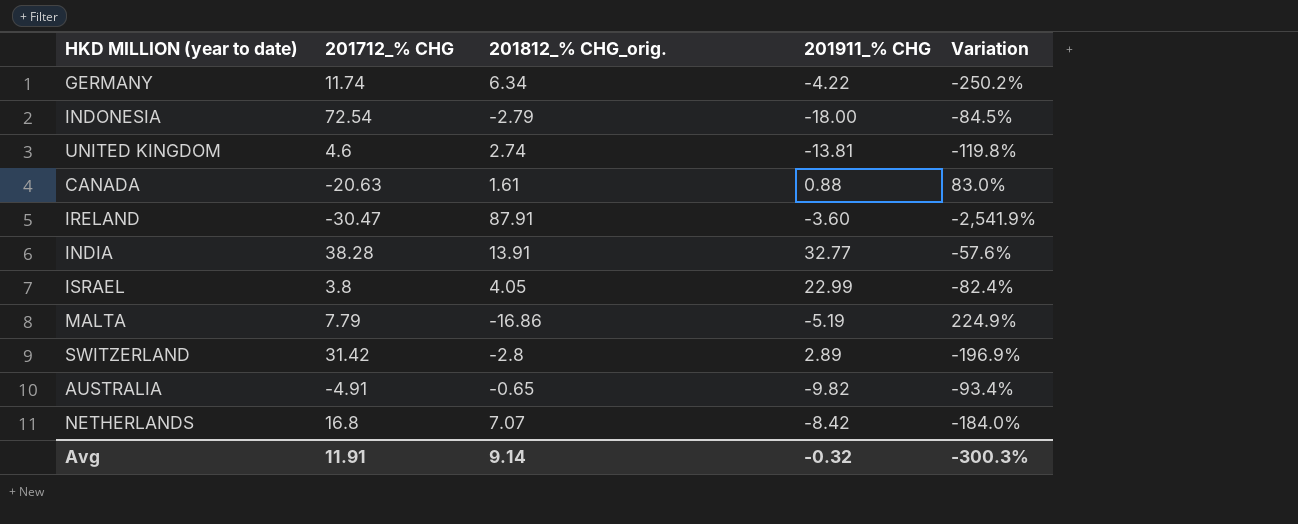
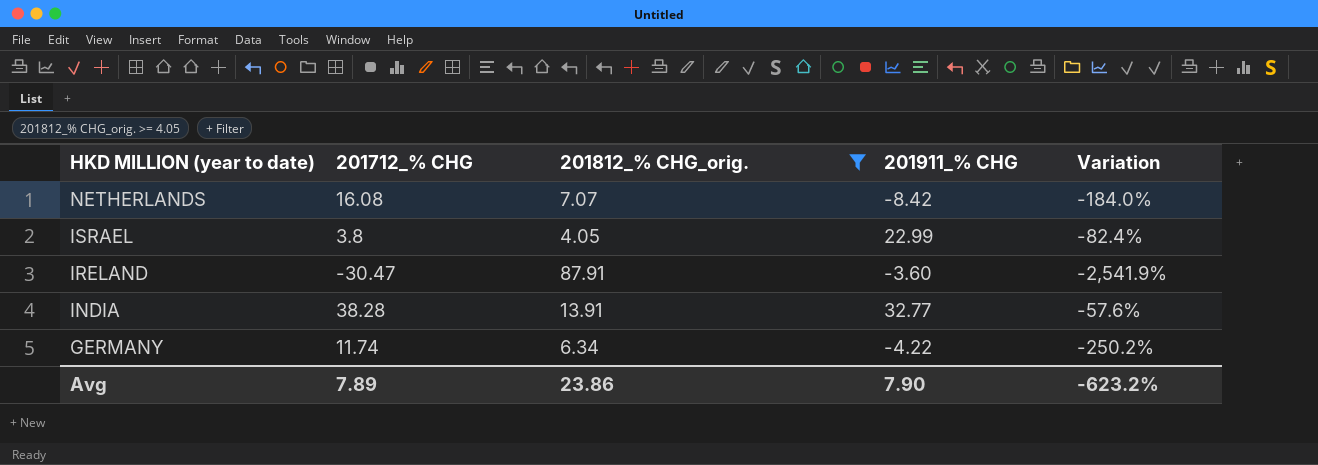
filter: none -> 201812_% CHG_orig. >= 4.05
row order: none -> HKD MILLION (year to date) descending
NETHERLANDS | 201712_% CHG: 16.8 -> 16.08
Avg | 201712_% CHG: 11.91 -> 7.89
Avg | 201812_% CHG_orig.: 9.14 -> 23.86
Avg | 201911_% CHG: -0.32 -> 7.90
Avg | Variation: -300.3% -> -623.2%

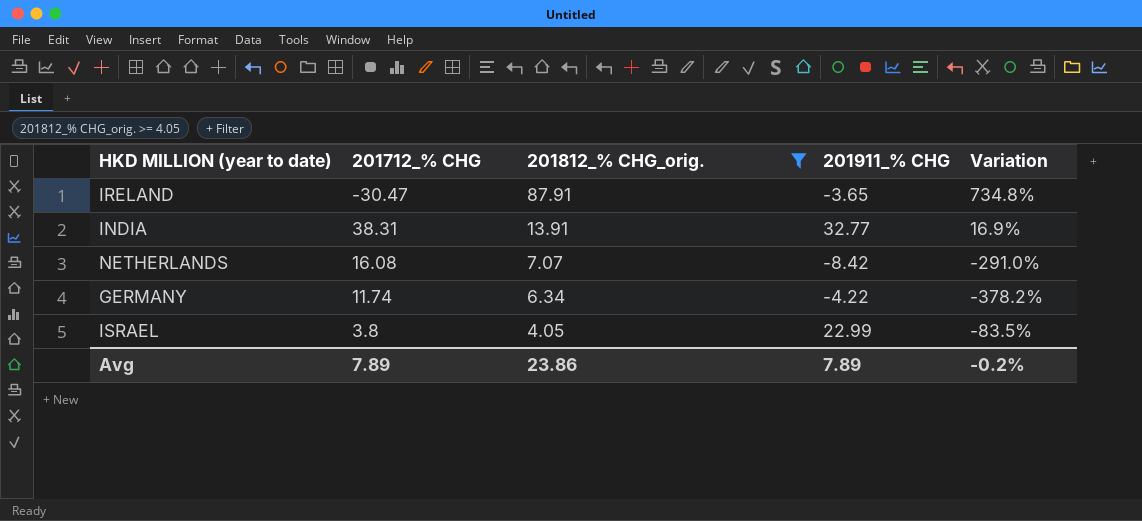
row order: HKD MILLION (year to date) descending -> 201812_% CHG_orig. descending
column Variation | formula: ([201812_% CHG_orig.] - [201911_% CHG]) / [201911_% CHG] -> ([201712_% CHG] - [201911_% CHG]) / [201911_% CHG]
IRELAND | 201911_% CHG: -3.60 -> -3.65
INDIA | 201712_% CHG: 38.28 -> 38.31
Avg | 201911_% CHG: 7.90 -> 7.89
Avg | Variation: -623.2% -> -0.2%

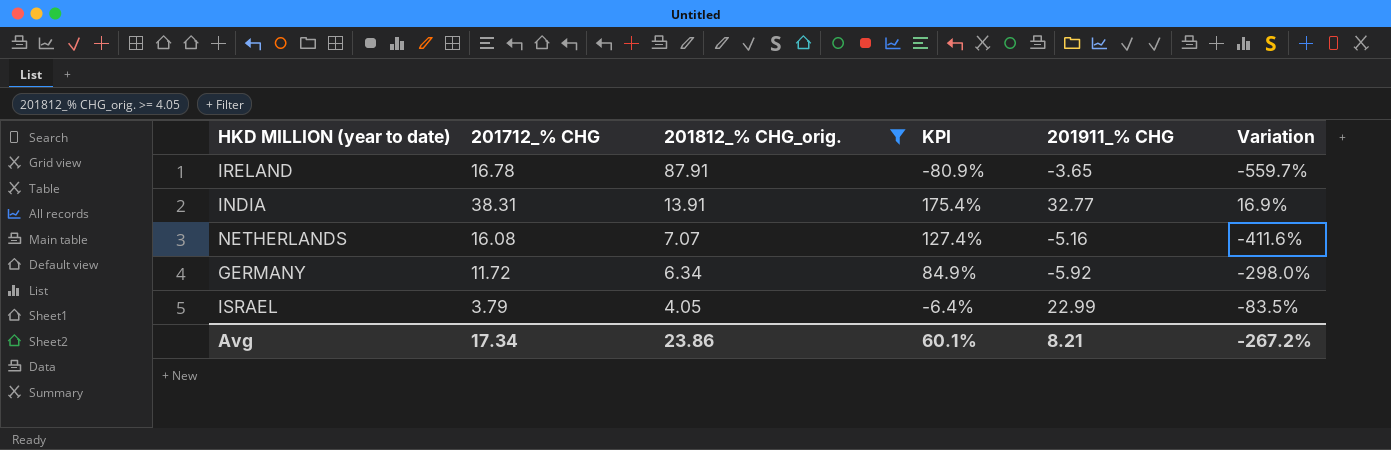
column KPI | formula: none -> ([201712_% CHG] - [201812_% CHG_orig.]) / [201812_% CHG_orig.]
IRELAND | 201712_% CHG: -30.47 -> 16.78
IRELAND | Variation: 734.8% -> -559.7%
NETHERLANDS | 201911_% CHG: -8.42 -> -5.16
NETHERLANDS | Variation: -291.0% -> -411.6%
GERMANY | 201712_% CHG: 11.74 -> 11.72
GERMANY | 201911_% CHG: -4.22 -> -5.92
GERMANY | Variation: -378.2% -> -298.0%
ISRAEL | 201712_% CHG: 3.8 -> 3.79
Avg | 201712_% CHG: 7.89 -> 17.34
Avg | 201911_% CHG: 7.89 -> 8.21
Avg | Variation: -0.2% -> -267.2%

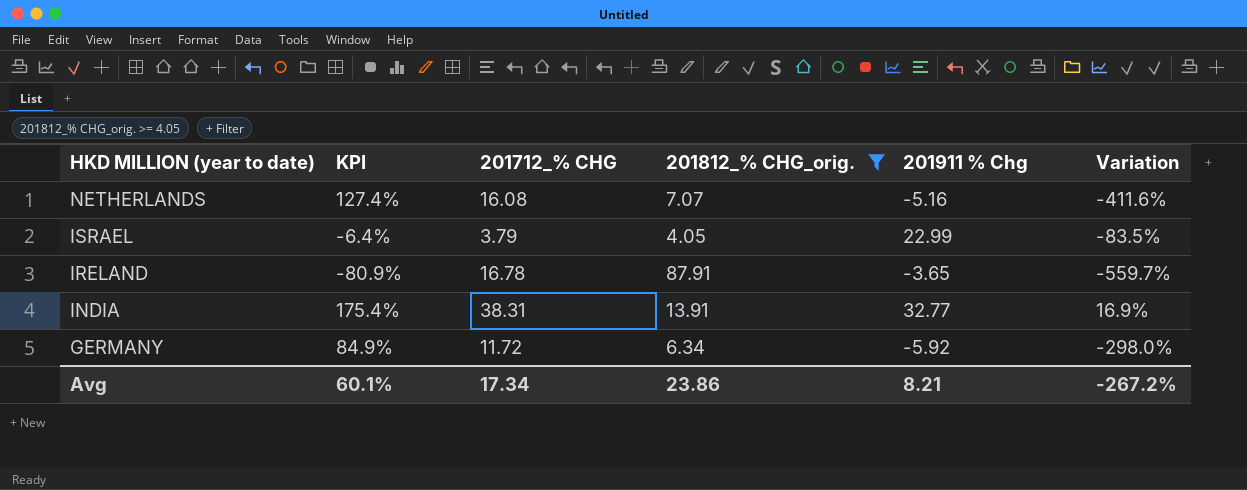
row order: 201812_% CHG_orig. descending -> HKD MILLION (year to date) descending
column KPI | position: 4 -> 2
column name: 201911_% CHG -> 201911 % Chg

